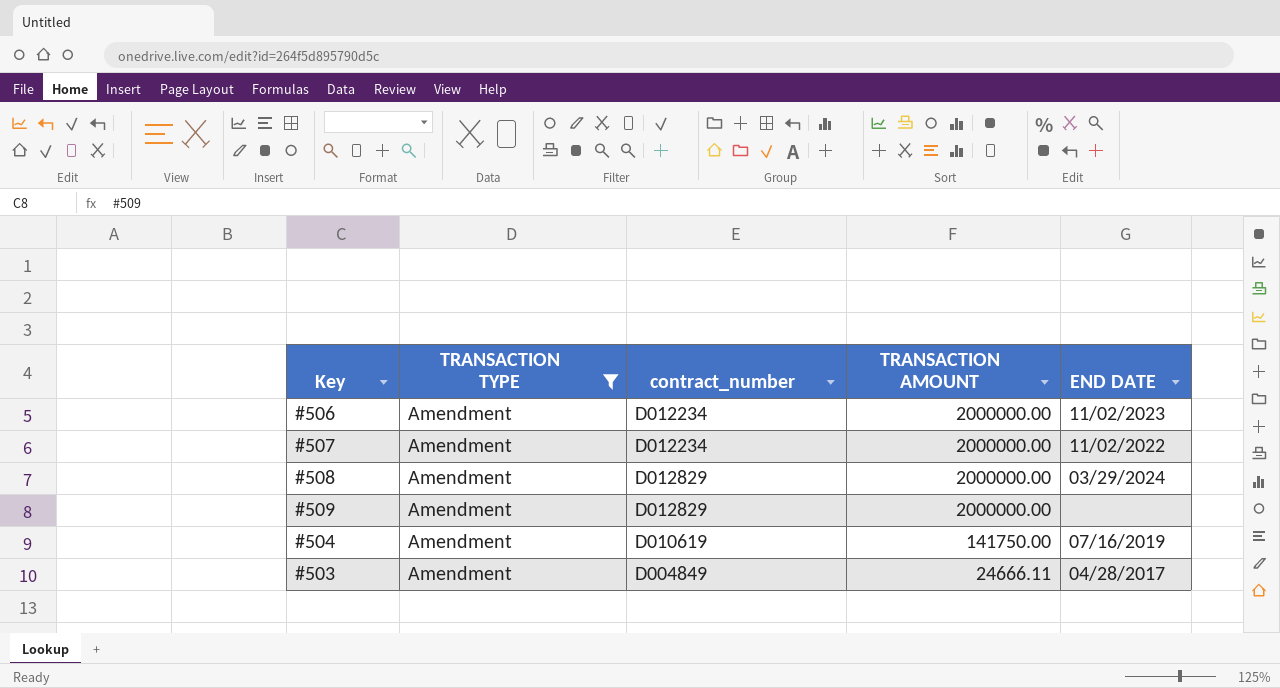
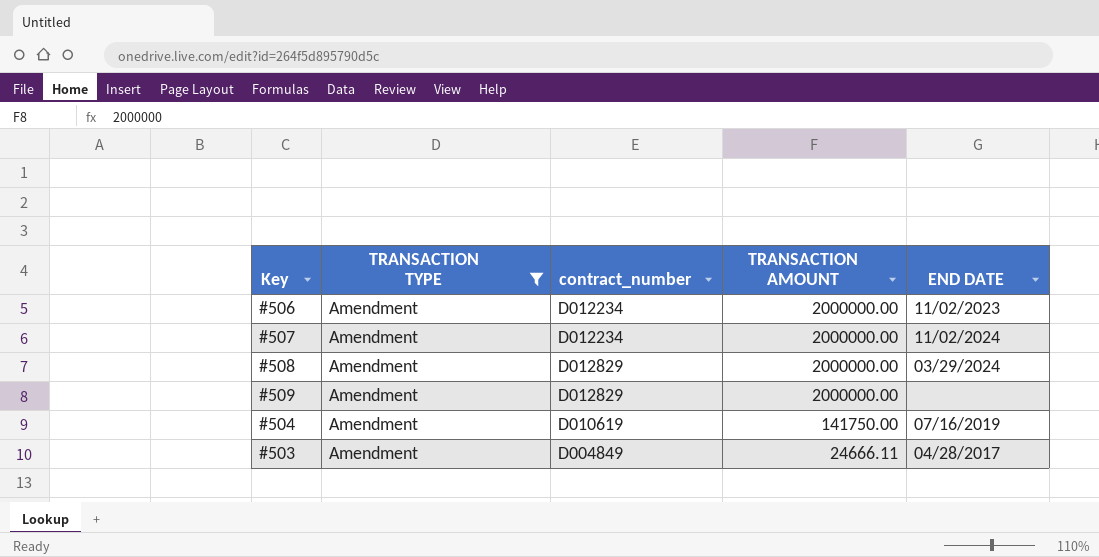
#507 | END DATE: 11/02/2022 -> 11/02/2024

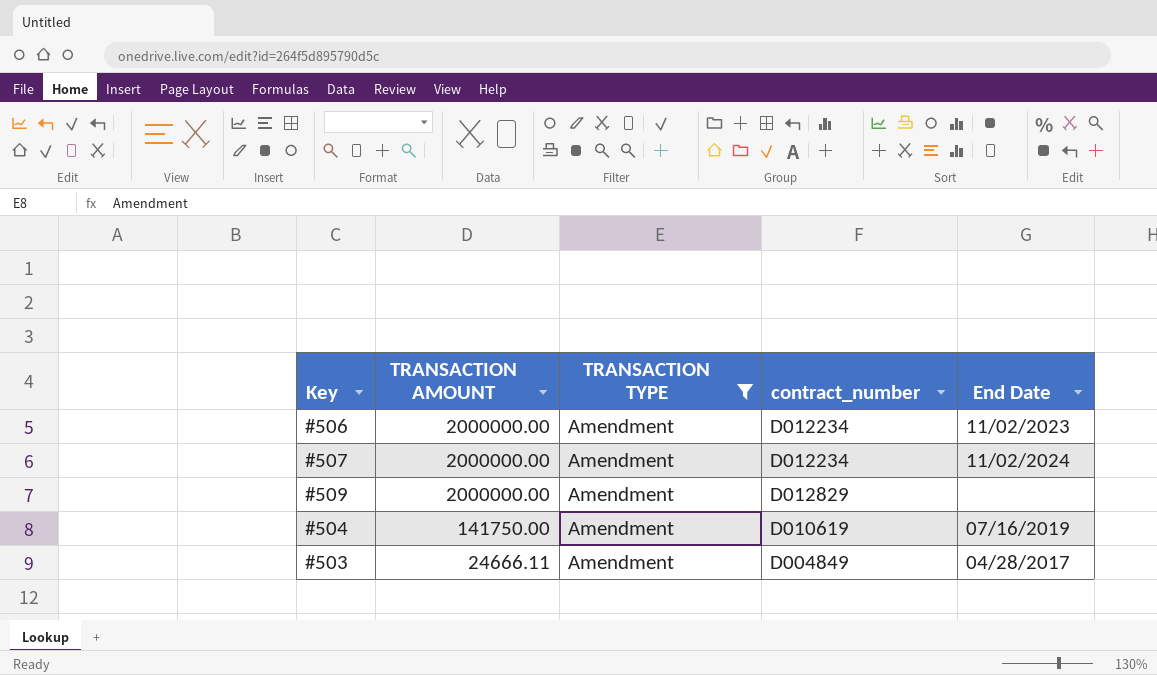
column TRANSACTION AMOUNT | position: 4 -> 2
column name: END DATE -> End Date
row #508: Amendment | D012829 | 2000000.00 | 03/29/2024 -> none

